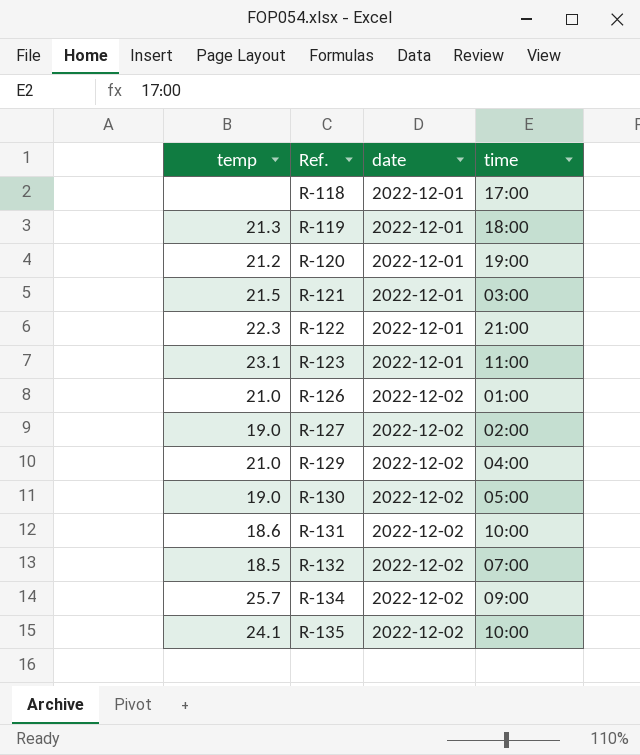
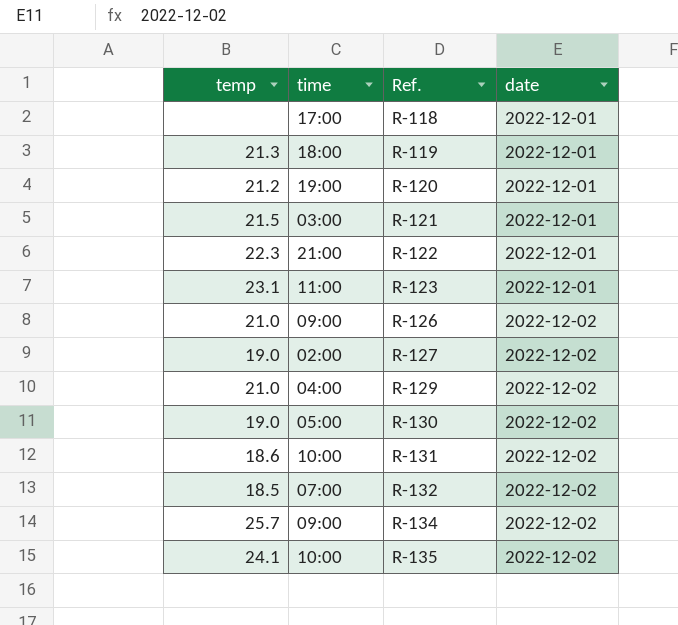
column time | position: 4 -> 2
R-126 | time: 01:00 -> 09:00

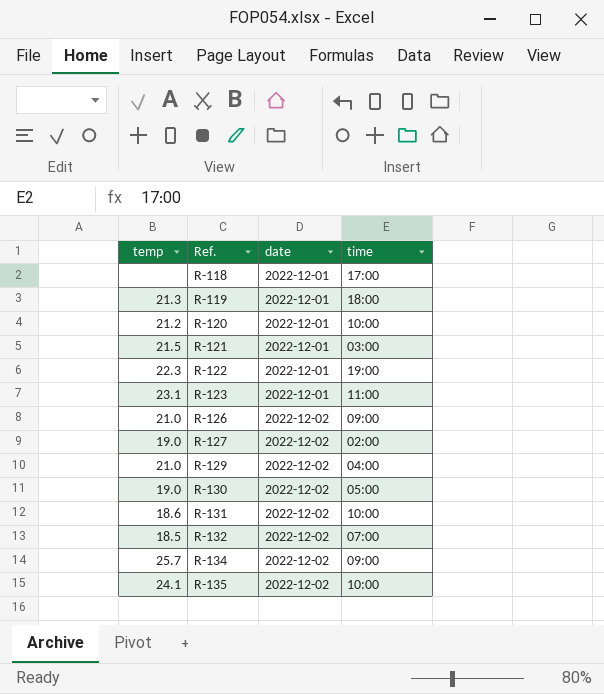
column time | position: 2 -> 4
R-120 | time: 19:00 -> 10:00
R-122 | time: 21:00 -> 19:00

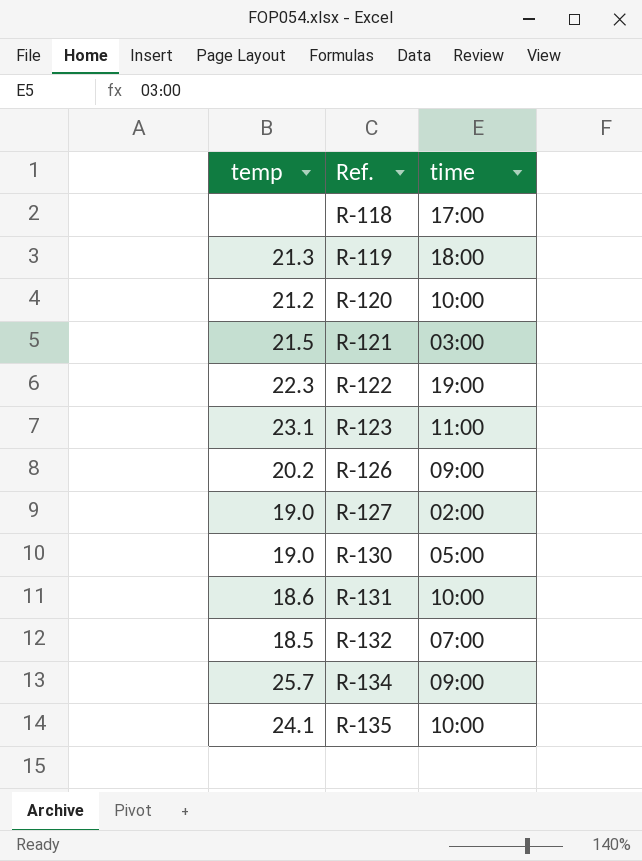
column date | position: 3 -> none
row R-129: 21.0 | 2022-12-02 | 04:00 -> none
R-126 | temp: 21.0 -> 20.2

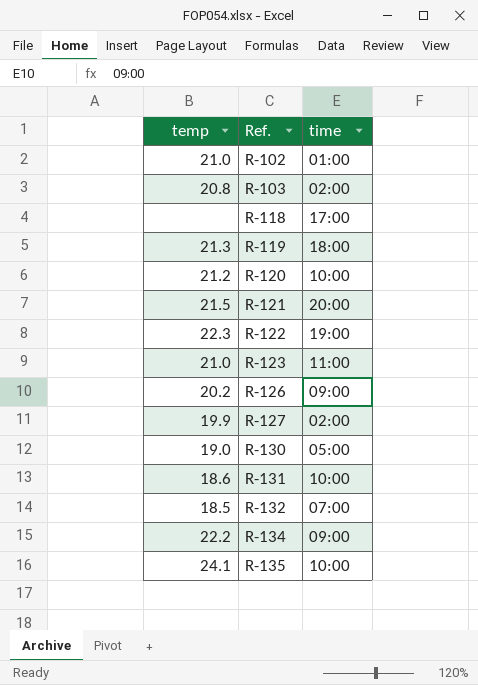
row R-102: none -> 21.0 | 01:00
row R-103: none -> 20.8 | 02:00
R-121 | time: 03:00 -> 20:00
R-123 | temp: 23.1 -> 21.0
R-127 | temp: 19.0 -> 19.9
R-134 | temp: 25.7 -> 22.2

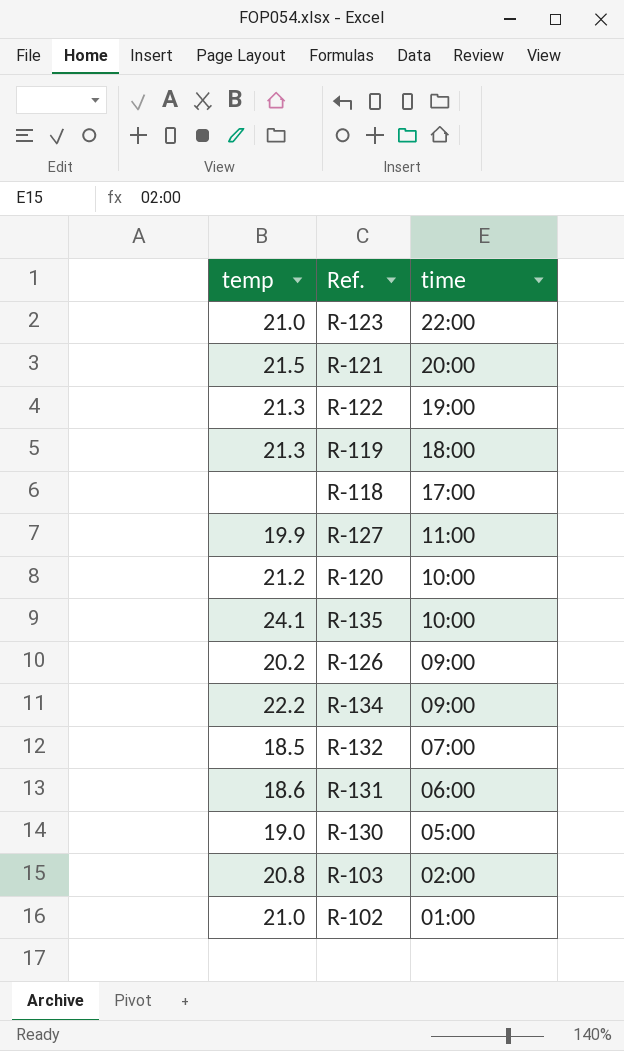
row order: Ref. ascending -> time descending
R-123 | time: 11:00 -> 22:00
R-122 | temp: 22.3 -> 21.3
R-127 | time: 02:00 -> 11:00
R-131 | time: 10:00 -> 06:00

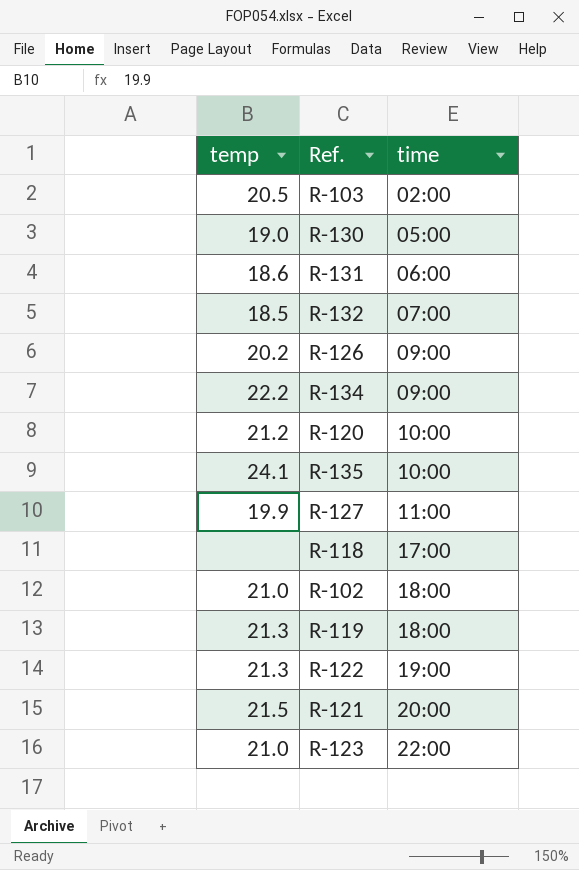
row order: time descending -> time ascending
R-103 | temp: 20.8 -> 20.5
R-102 | time: 01:00 -> 18:00

